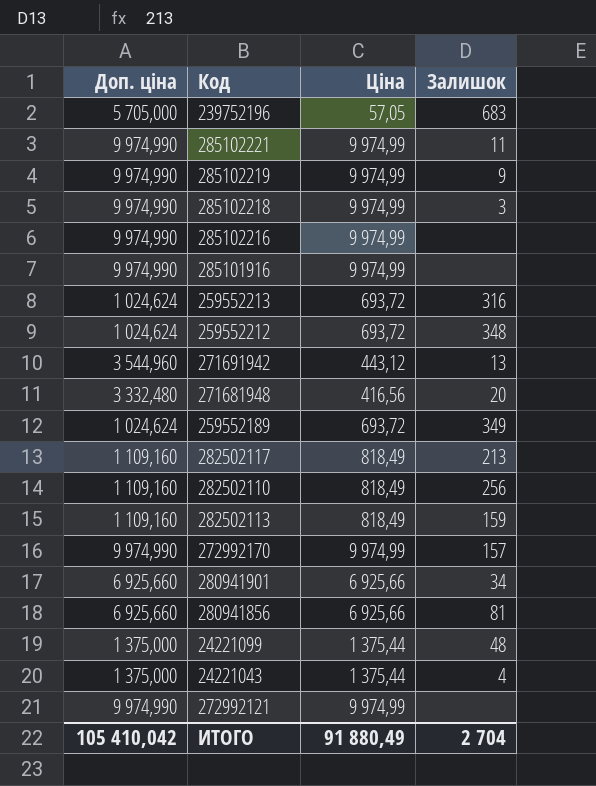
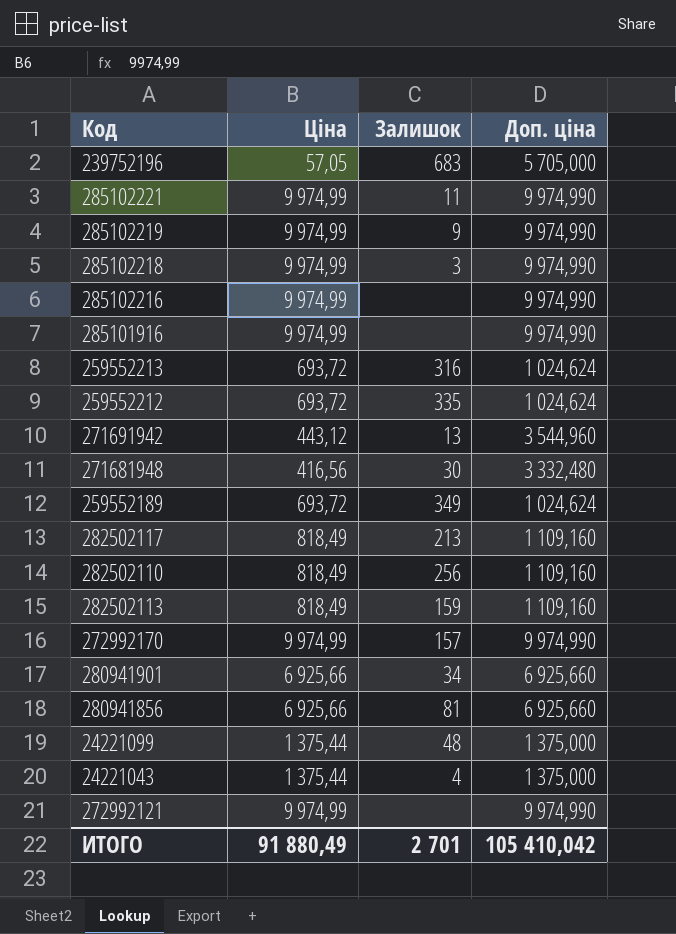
column Доп. ціна | position: 1 -> 4
259552212 | Залишок: 348 -> 335
271681948 | Залишок: 20 -> 30
ИТОГО | Залишок: 2 704 -> 2 701

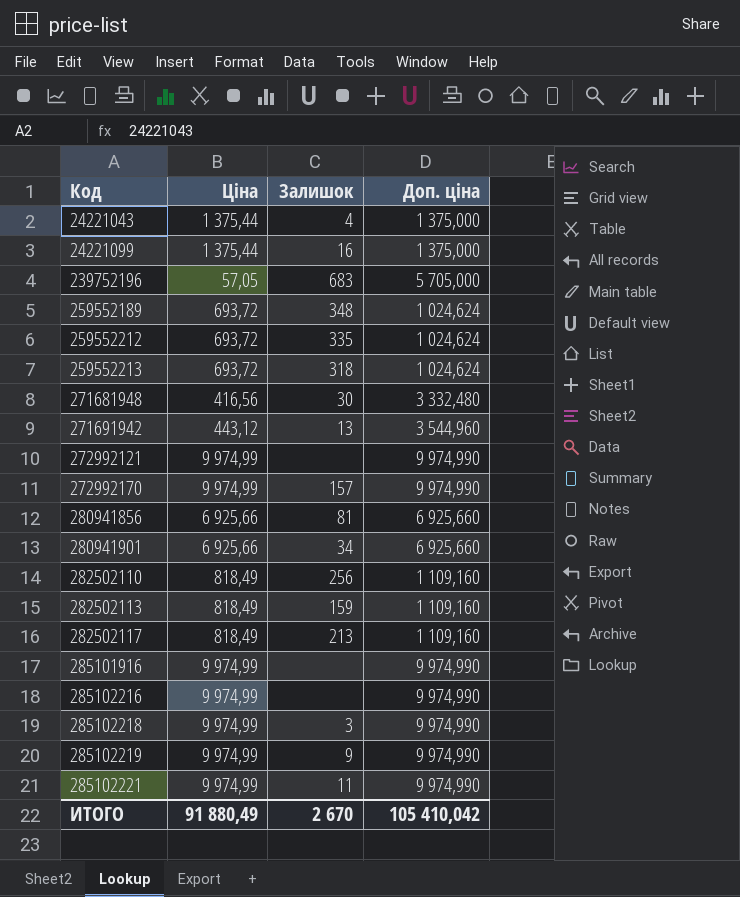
row order: none -> Код ascending
24221099 | Залишок: 48 -> 16
259552189 | Залишок: 349 -> 348
259552213 | Залишок: 316 -> 318
ИТОГО | Залишок: 2 701 -> 2 670

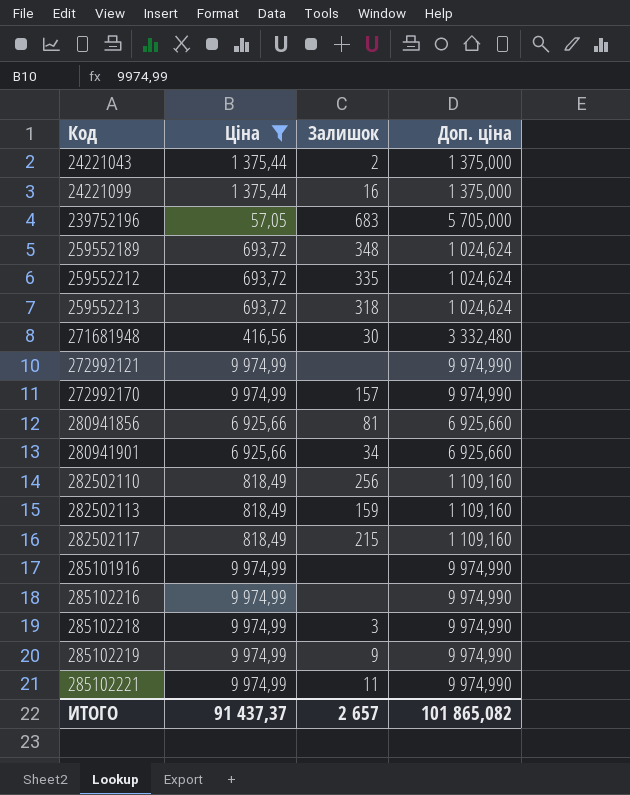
filter: none -> Ціна != 443,12
24221043 | Залишок: 4 -> 2
282502117 | Залишок: 213 -> 215
ИТОГО | Ціна: 91 880,49 -> 91 437,37
ИТОГО | Залишок: 2 670 -> 2 657
ИТОГО | Доп. ціна: 105 410,042 -> 101 865,082

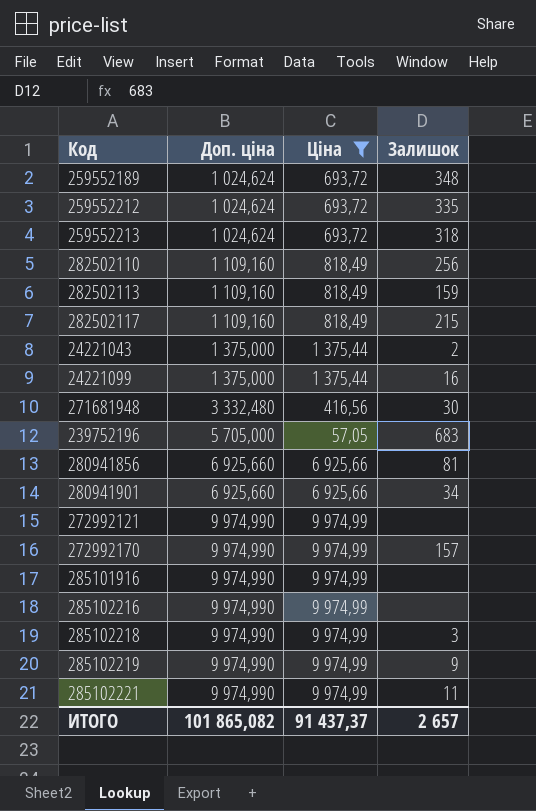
row order: Код ascending -> Доп. ціна ascending
column Доп. ціна | position: 4 -> 2

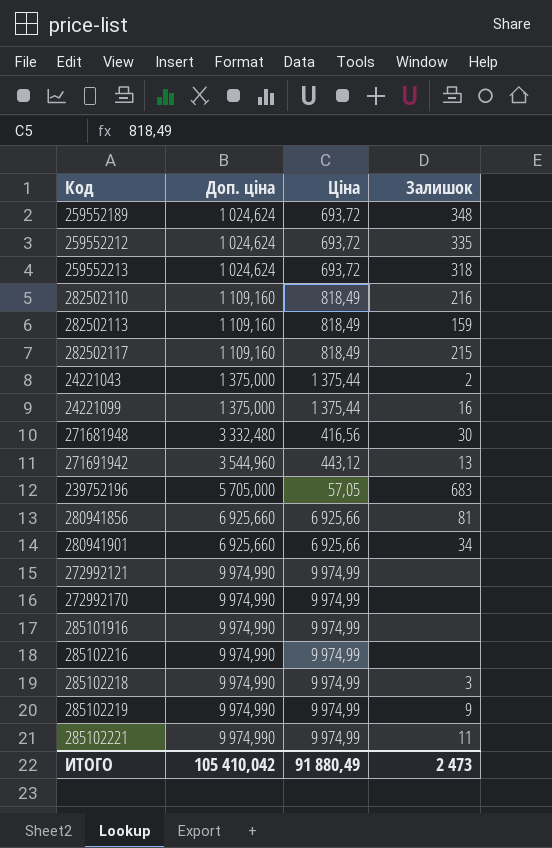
filter: Ціна != 443,12 -> none
282502110 | Залишок: 256 -> 216
272992170 | Залишок: 157 -> none
ИТОГО | Доп. ціна: 101 865,082 -> 105 410,042
ИТОГО | Ціна: 91 437,37 -> 91 880,49
ИТОГО | Залишок: 2 657 -> 2 473

